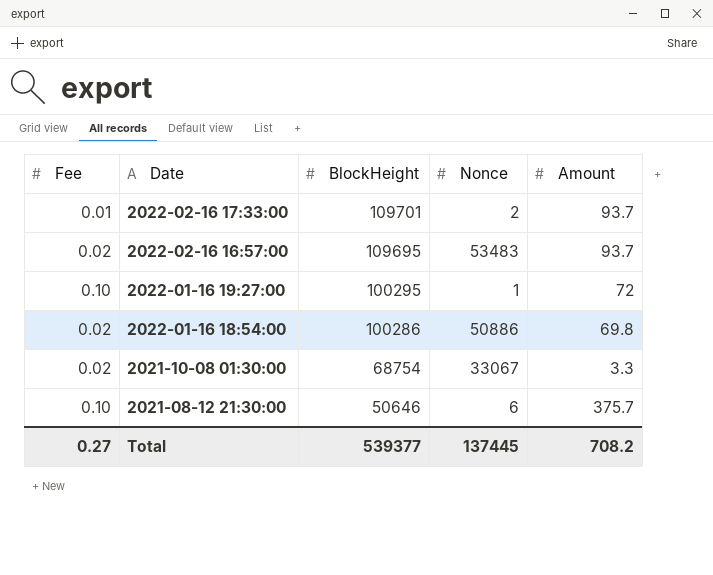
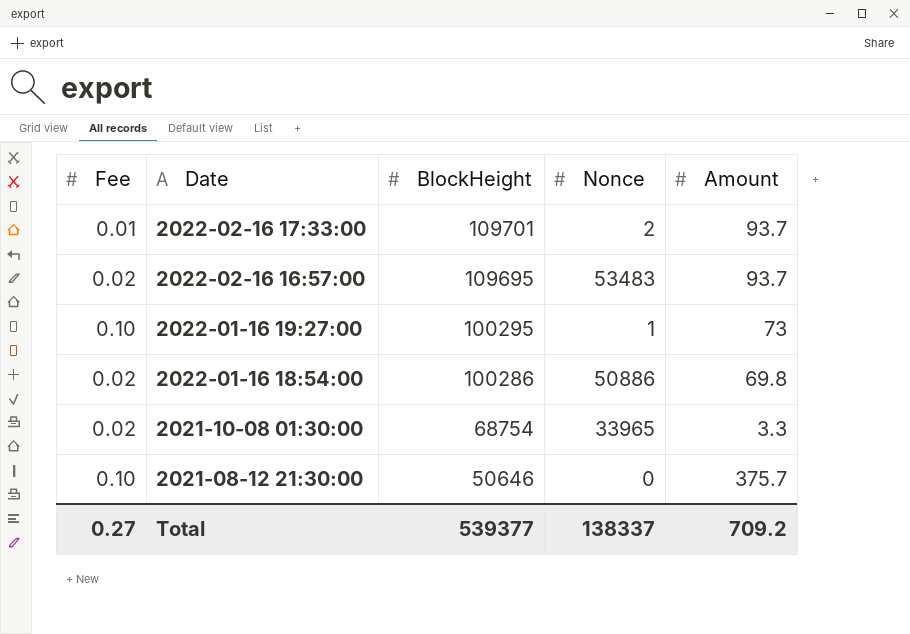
2022-01-16 19:27:00 | Amount: 72 -> 73
2021-10-08 01:30:00 | Nonce: 33067 -> 33965
2021-08-12 21:30:00 | Nonce: 6 -> 0
Total | Nonce: 137445 -> 138337
Total | Amount: 708.2 -> 709.2

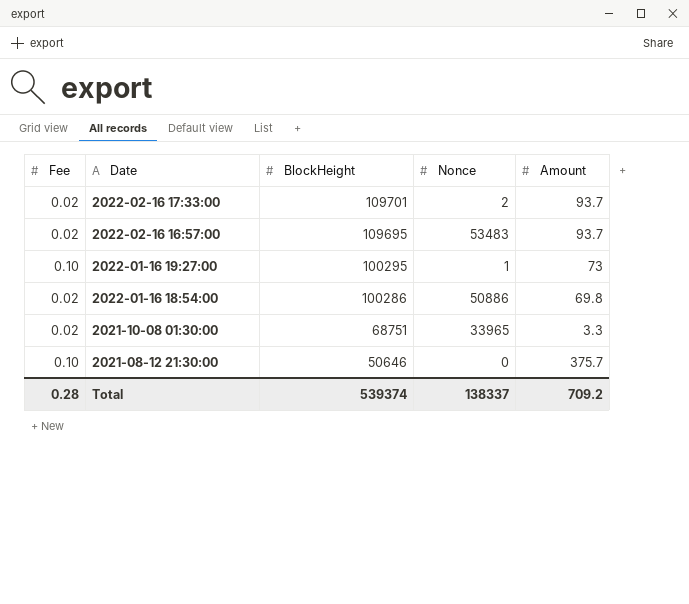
2022-02-16 17:33:00 | Fee: 0.01 -> 0.02
2021-10-08 01:30:00 | BlockHeight: 68754 -> 68751
Total | Fee: 0.27 -> 0.28
Total | BlockHeight: 539377 -> 539374

